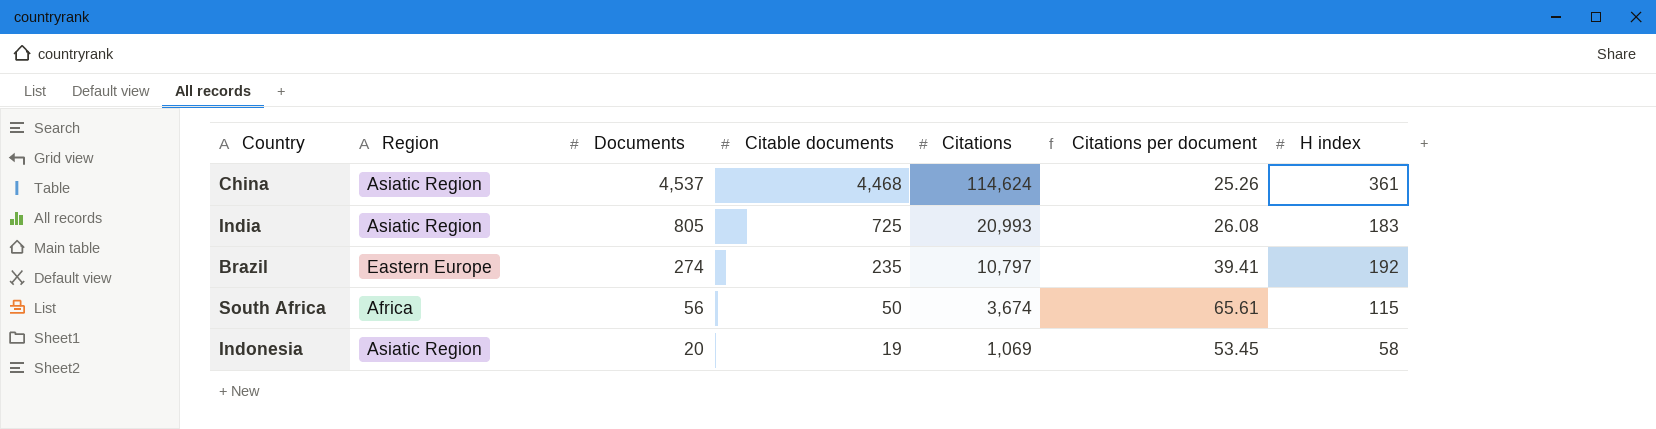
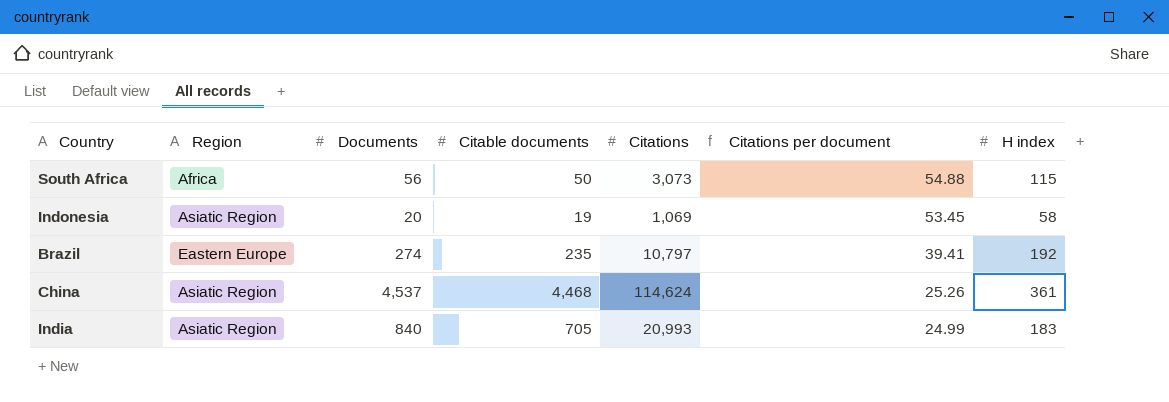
row order: Documents descending -> Citations per document descending
South Africa | Citations: 3,674 -> 3,073
South Africa | Citations per document: 65.61 -> 54.88
India | Documents: 805 -> 840
India | Citable documents: 725 -> 705
India | Citations per document: 26.08 -> 24.99

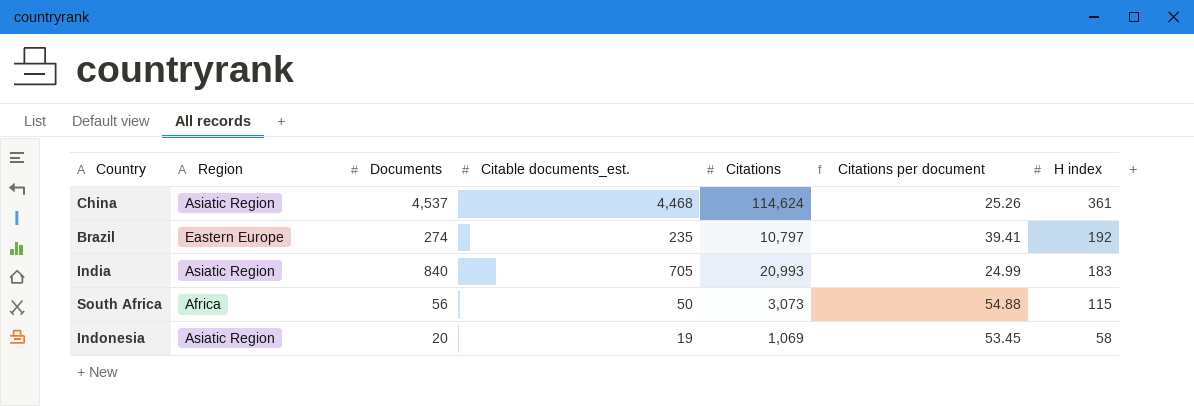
row order: Citations per document descending -> H index descending
column name: Citable documents -> Citable documents_est.

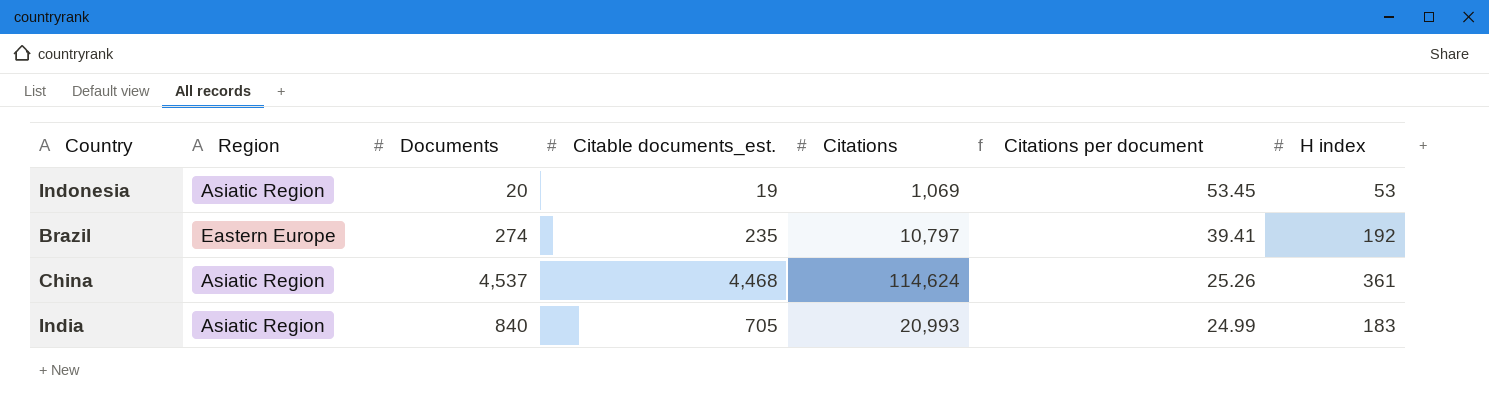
row order: H index descending -> Citations per document descending
row South Africa: Africa | 56 | 50 | 3,073 | 54.88 | 115 -> none
Indonesia | H index: 58 -> 53

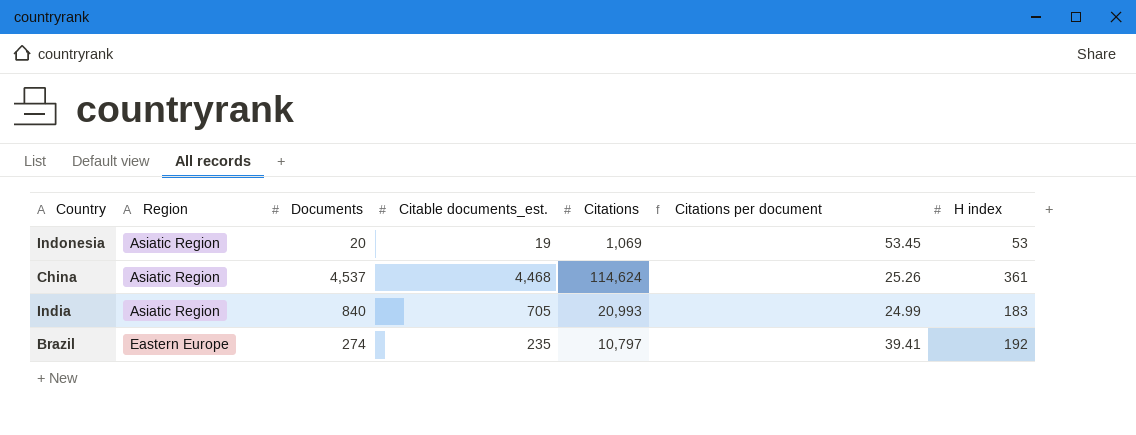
row order: Citations per document descending -> Region ascending

